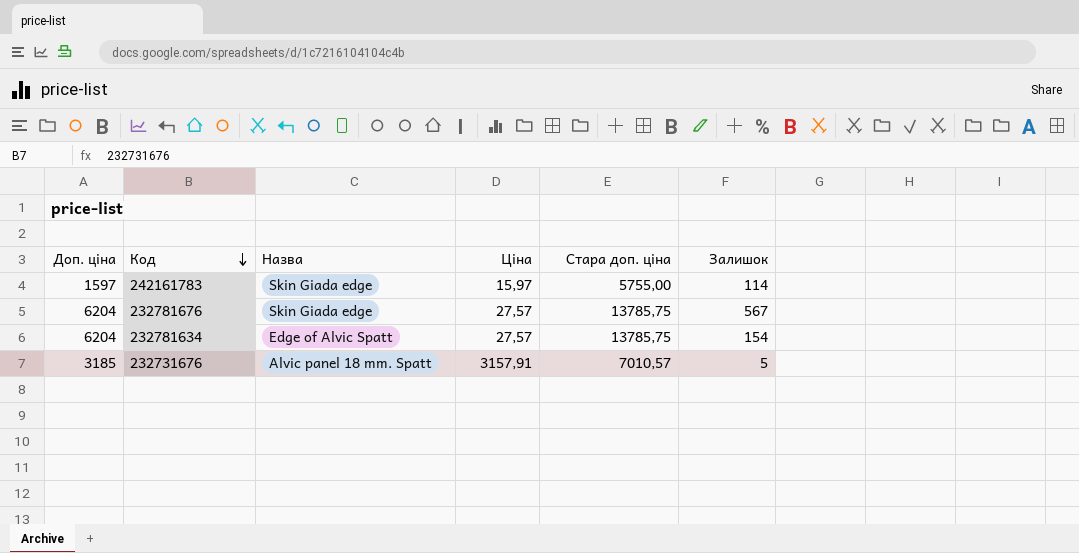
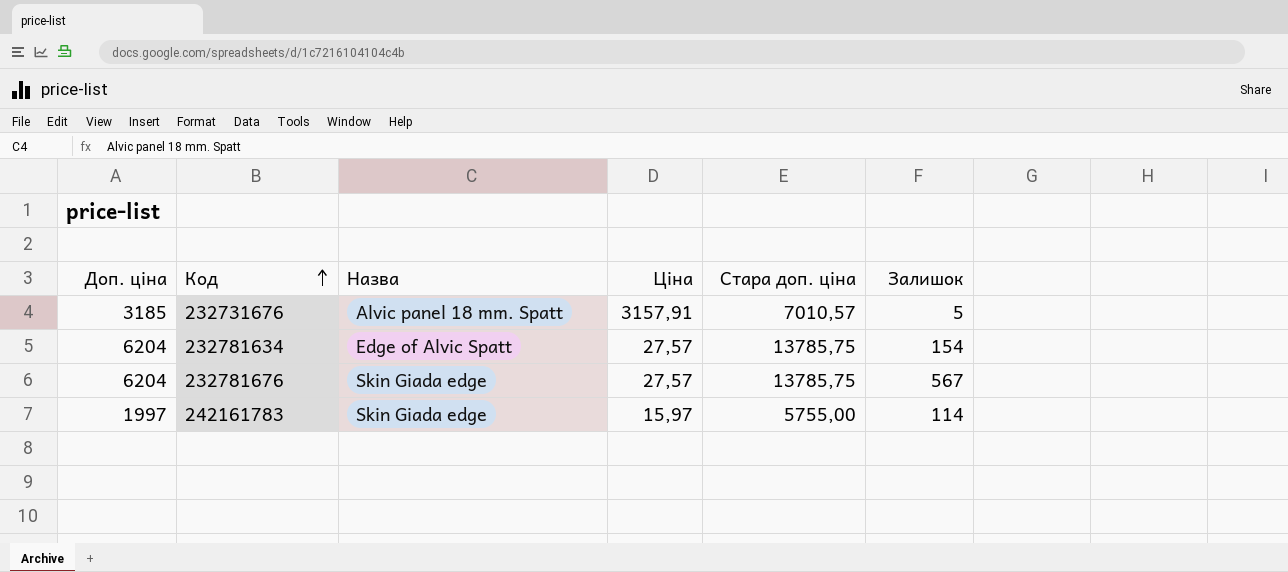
row order: Код descending -> Код ascending
242161783 | Доп. ціна: 1597 -> 1997

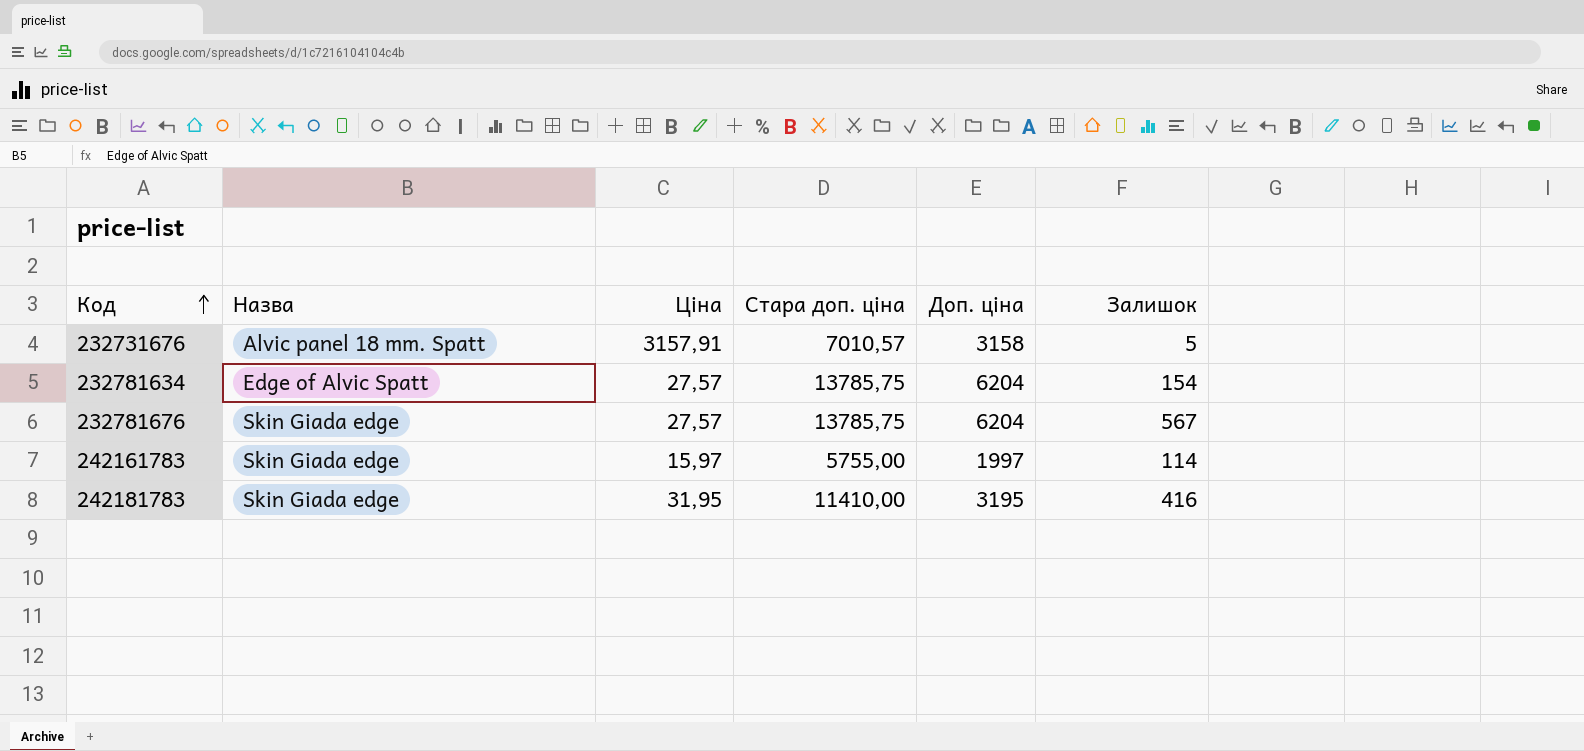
column Доп. ціна | position: 1 -> 5
232731676 | Доп. ціна: 3185 -> 3158
row 242181783: none -> Skin Giada edge | 31,95 | 11410,00 | 3195 | 416

